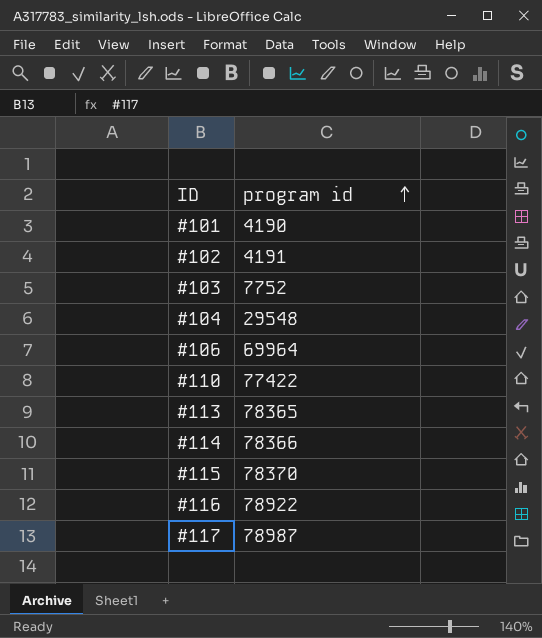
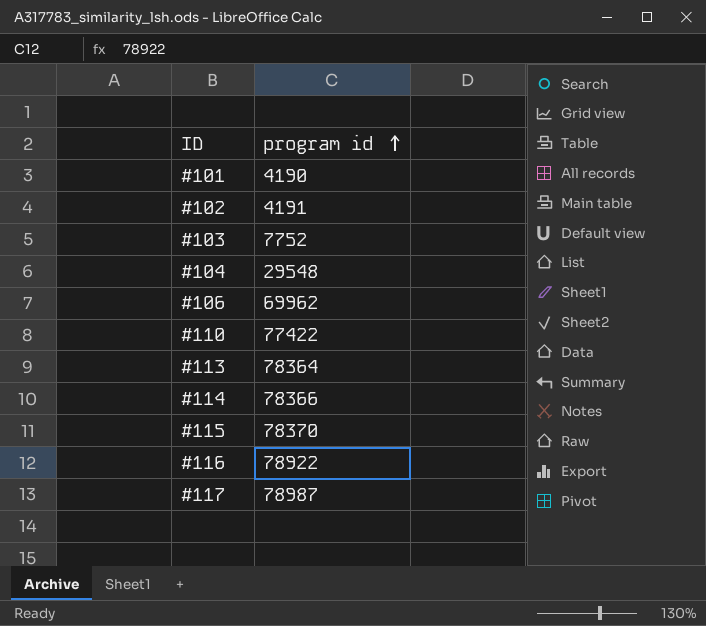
#106 | program id: 69964 -> 69962
#113 | program id: 78365 -> 78364

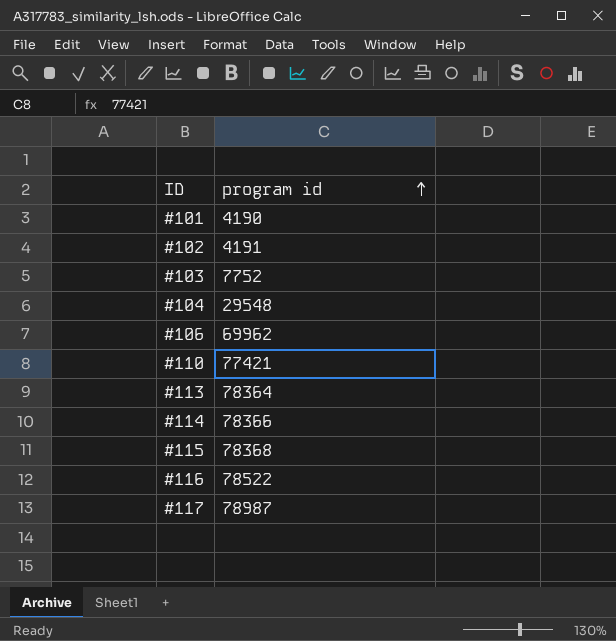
#110 | program id: 77422 -> 77421
#115 | program id: 78370 -> 78368
#116 | program id: 78922 -> 78522

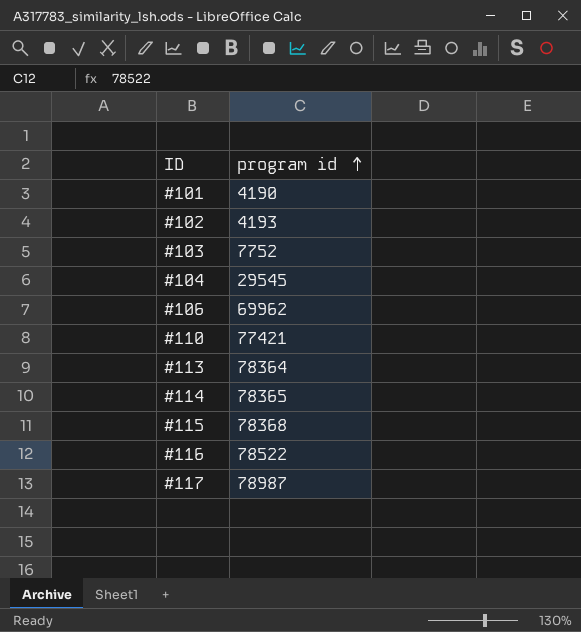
#102 | program id: 4191 -> 4193
#104 | program id: 29548 -> 29545
#114 | program id: 78366 -> 78365

